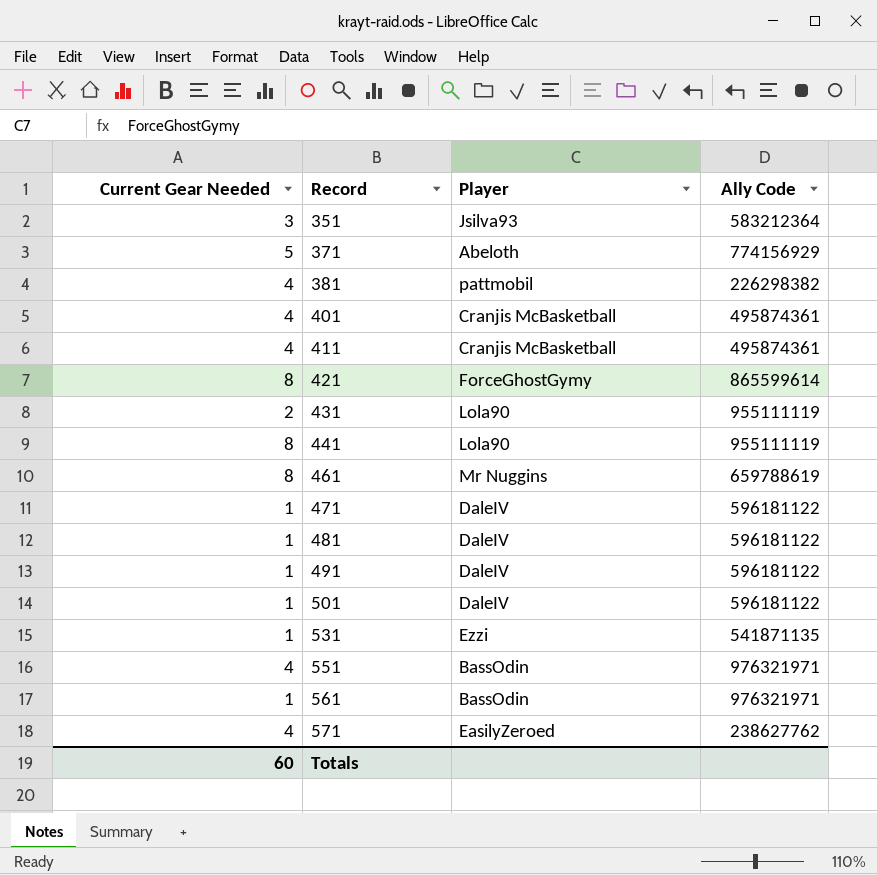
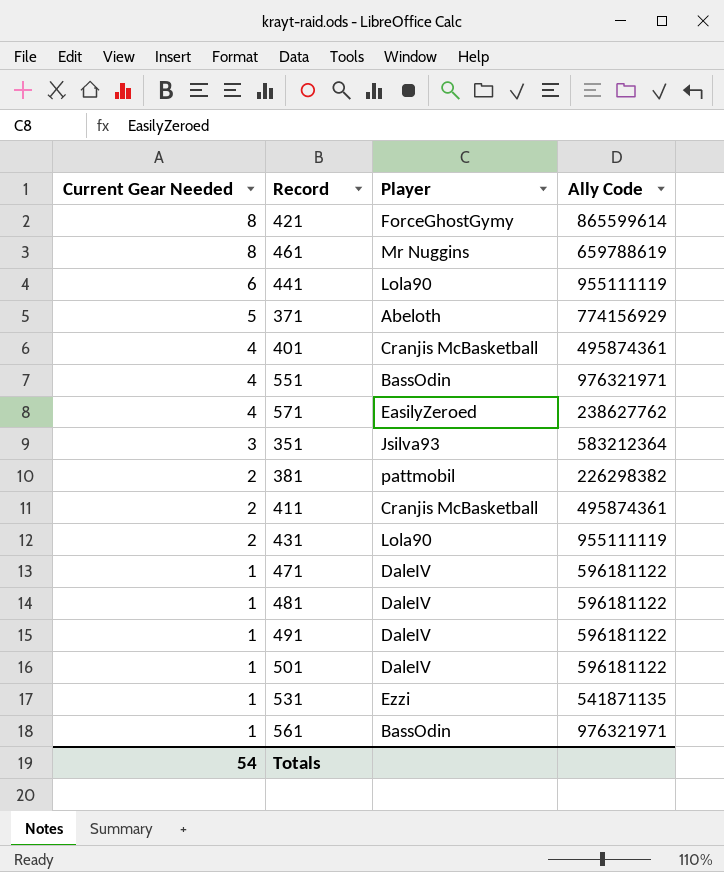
row order: Record ascending -> Current Gear Needed descending
441 | Current Gear Needed: 8 -> 6
381 | Current Gear Needed: 4 -> 2
411 | Current Gear Needed: 4 -> 2
Totals | Current Gear Needed: 60 -> 54

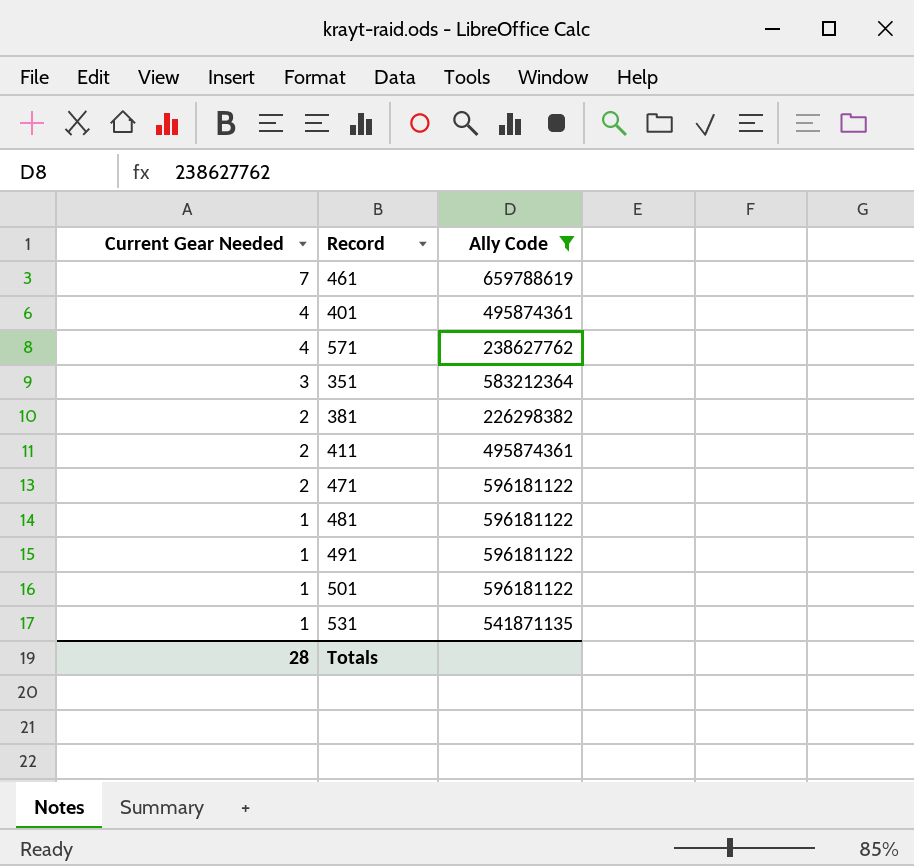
filter: none -> Ally Code <= 659788619
column Player | position: 3 -> none
461 | Current Gear Needed: 8 -> 7
471 | Current Gear Needed: 1 -> 2
Totals | Current Gear Needed: 54 -> 28

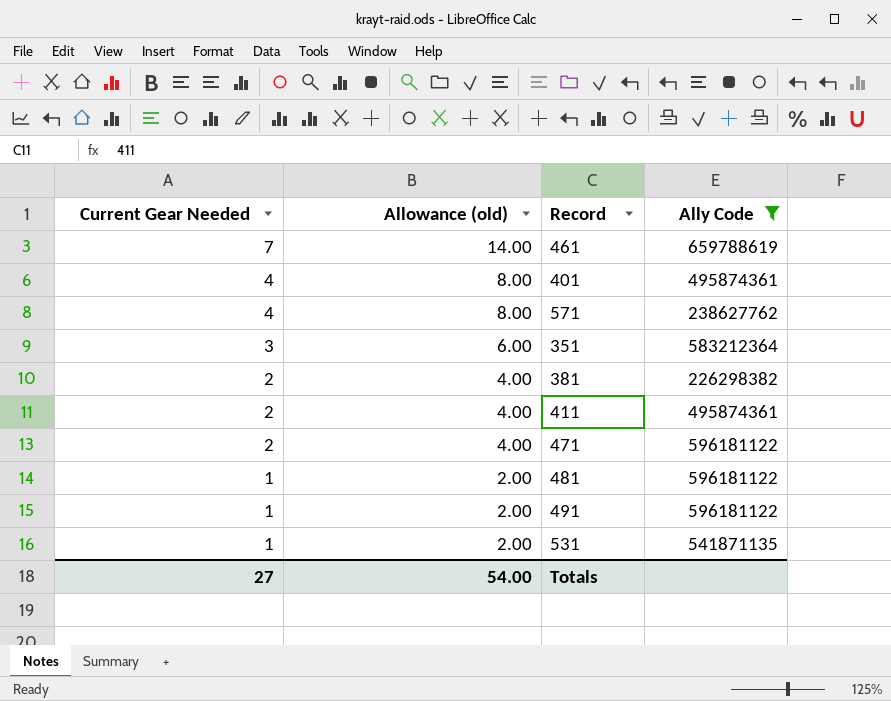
column Allowance (old) | formula: none -> [Current Gear Needed] * 2
row 501: 1 | 596181122 -> none
Totals | Current Gear Needed: 28 -> 27

